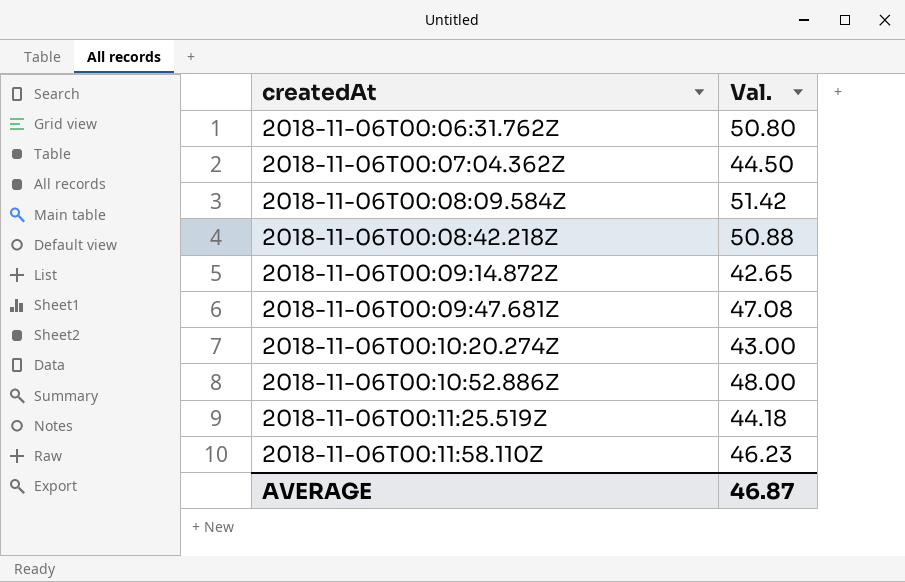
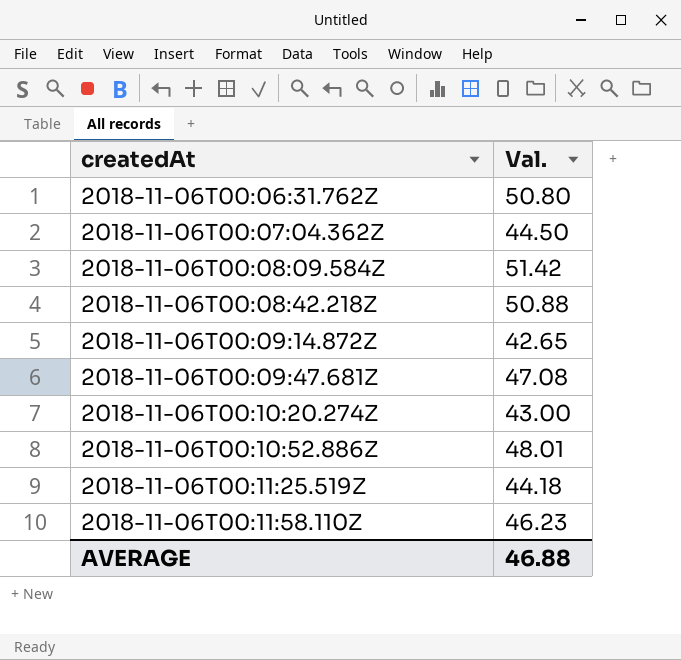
2018-11-06T00:10:52.886Z | Val.: 48.00 -> 48.01
AVERAGE | Val.: 46.87 -> 46.88

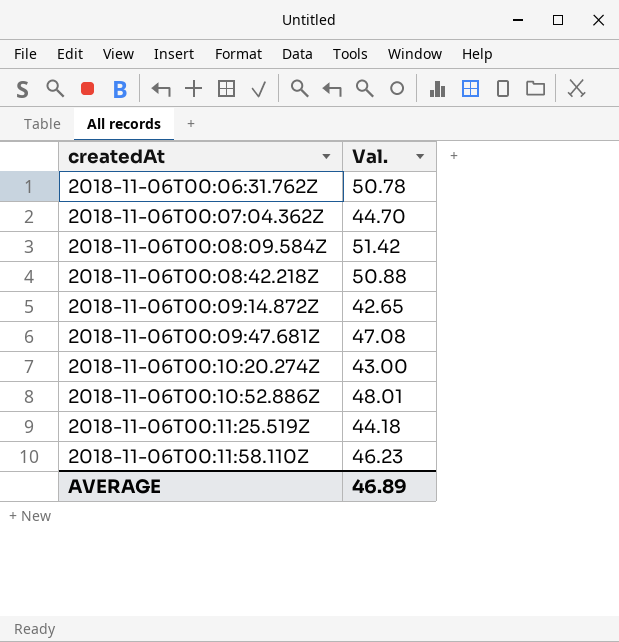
2018-11-06T00:06:31.762Z | Val.: 50.80 -> 50.78
2018-11-06T00:07:04.362Z | Val.: 44.50 -> 44.70
AVERAGE | Val.: 46.88 -> 46.89

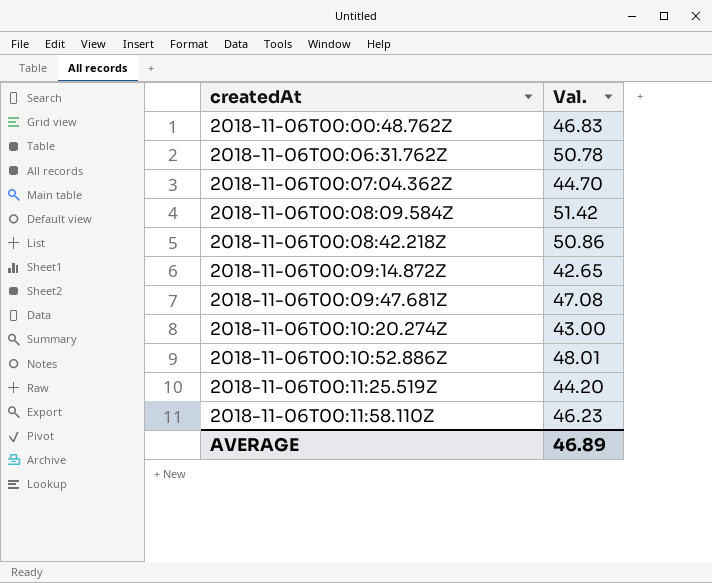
row 2018-11-06T00:00:48.762Z: none -> 46.83
2018-11-06T00:08:42.218Z | Val.: 50.88 -> 50.86
2018-11-06T00:11:25.519Z | Val.: 44.18 -> 44.20

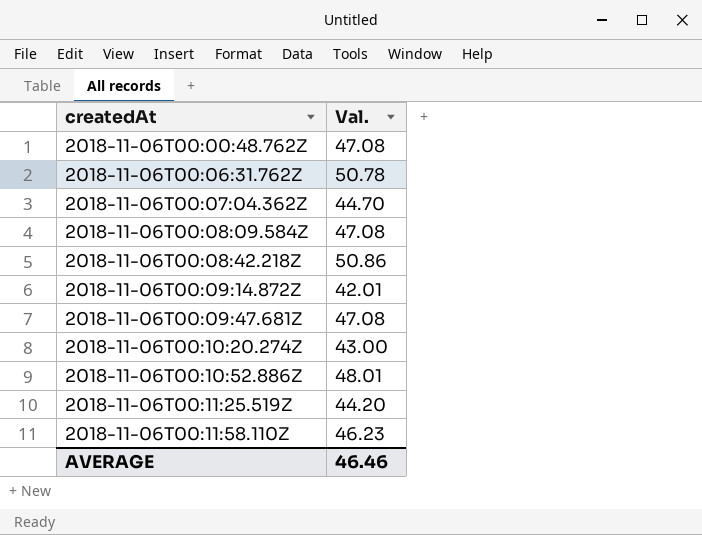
2018-11-06T00:00:48.762Z | Val.: 46.83 -> 47.08
2018-11-06T00:08:09.584Z | Val.: 51.42 -> 47.08
2018-11-06T00:09:14.872Z | Val.: 42.65 -> 42.01
AVERAGE | Val.: 46.89 -> 46.46

